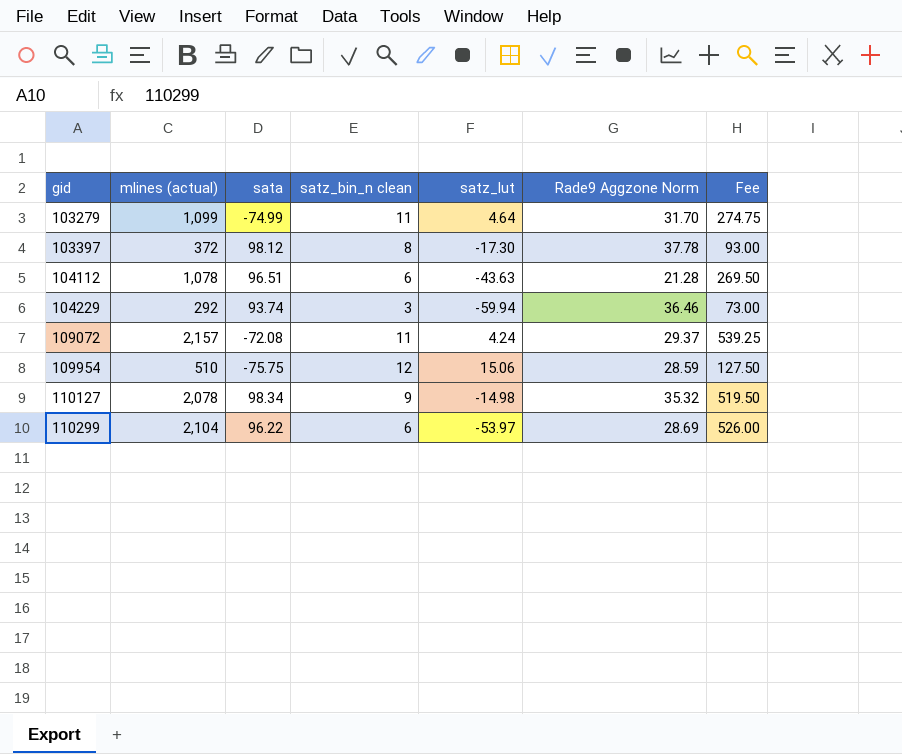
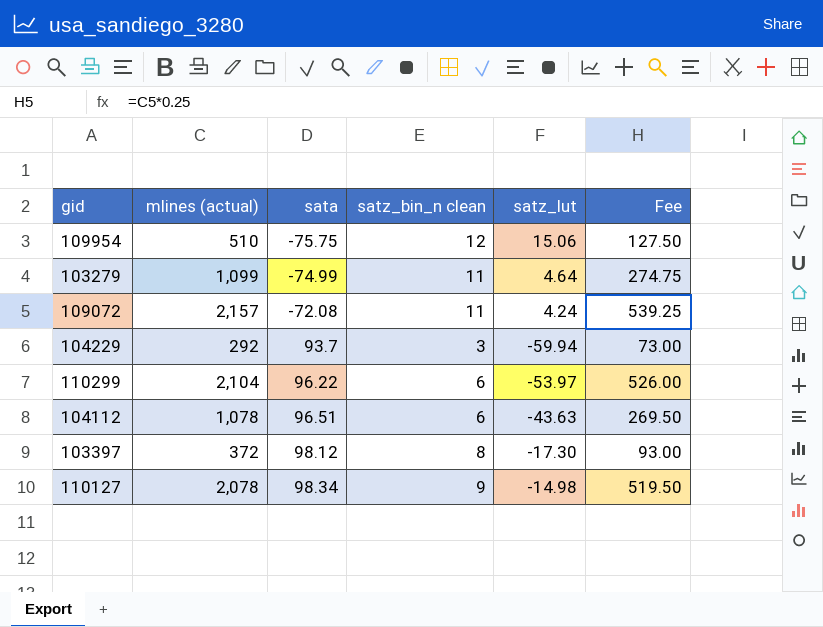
row order: gid ascending -> sata ascending
column Rade9 Aggzone Norm | position: 6 -> none
104229 | sata: 93.74 -> 93.7

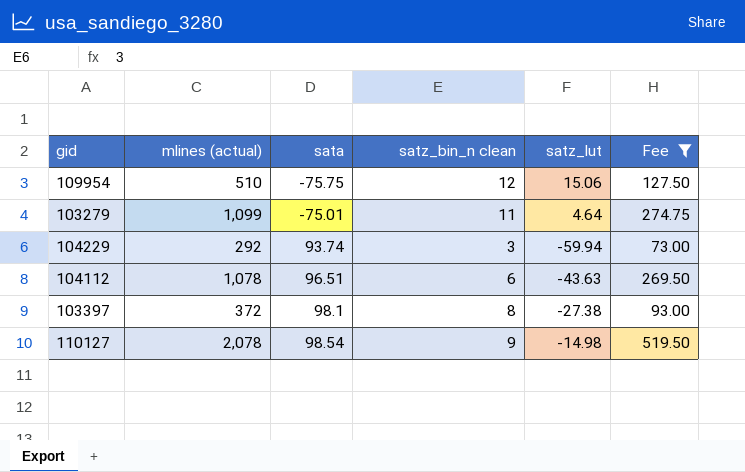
filter: none -> Fee <= 519.50
103279 | sata: -74.99 -> -75.01
104229 | sata: 93.7 -> 93.74
103397 | sata: 98.12 -> 98.1
103397 | satz_lut: -17.30 -> -27.38
110127 | sata: 98.34 -> 98.54

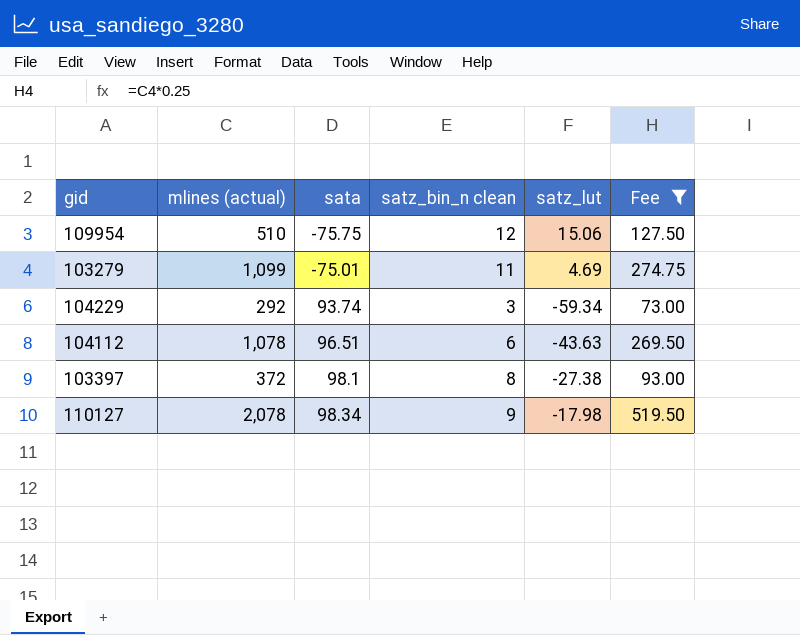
103279 | satz_lut: 4.64 -> 4.69
104229 | satz_lut: -59.94 -> -59.34
110127 | sata: 98.54 -> 98.34
110127 | satz_lut: -14.98 -> -17.98

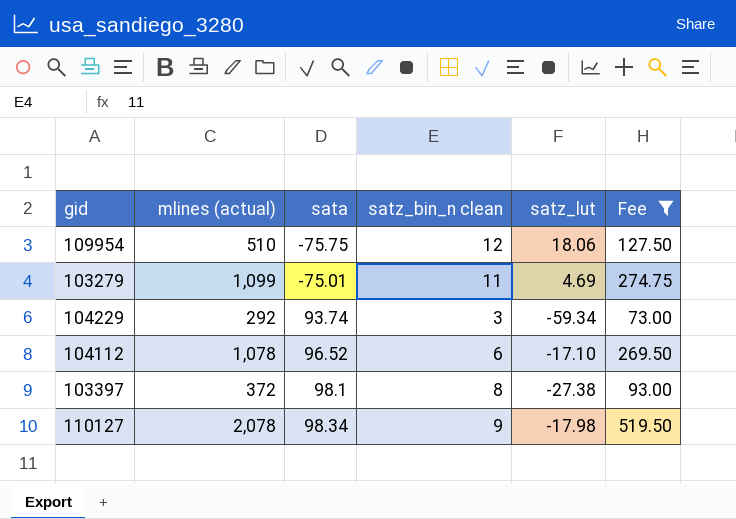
109954 | satz_lut: 15.06 -> 18.06
104112 | sata: 96.51 -> 96.52
104112 | satz_lut: -43.63 -> -17.10

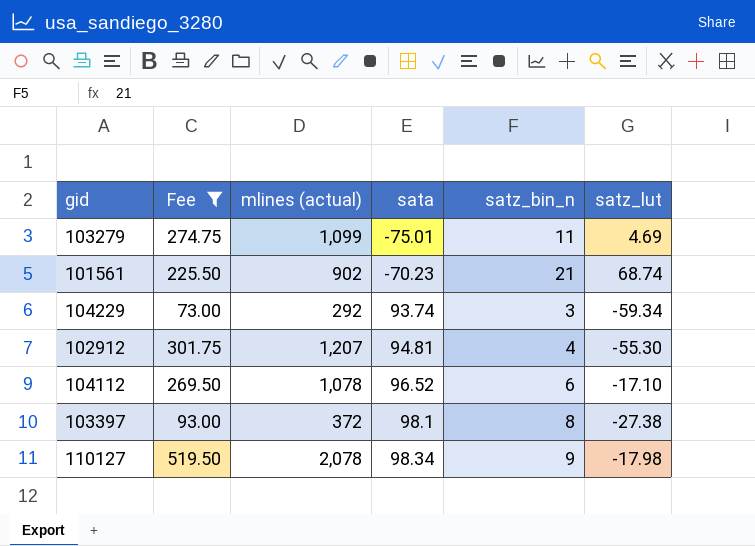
column Fee | position: 6 -> 2
column name: satz_bin_n clean -> satz_bin_n
row 109954: 510 | -75.75 | 12 | 18.06 | 127.50 -> none
row 101561: none -> 225.50 | 902 | -70.23 | 21 | 68.74
row 102912: none -> 301.75 | 1,207 | 94.81 | 4 | -55.30

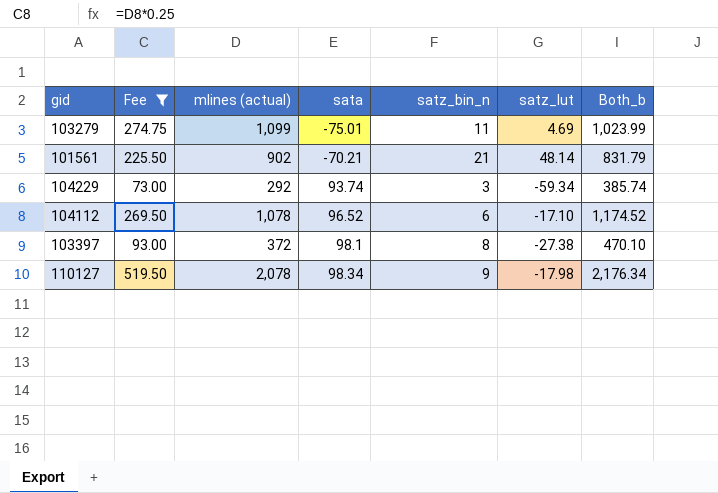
column Both_b | formula: none -> [mlines (actual)] + [sata]
row 102912: 301.75 | 1,207 | 94.81 | 4 | -55.30 -> none
101561 | sata: -70.23 -> -70.21
101561 | satz_lut: 68.74 -> 48.14

